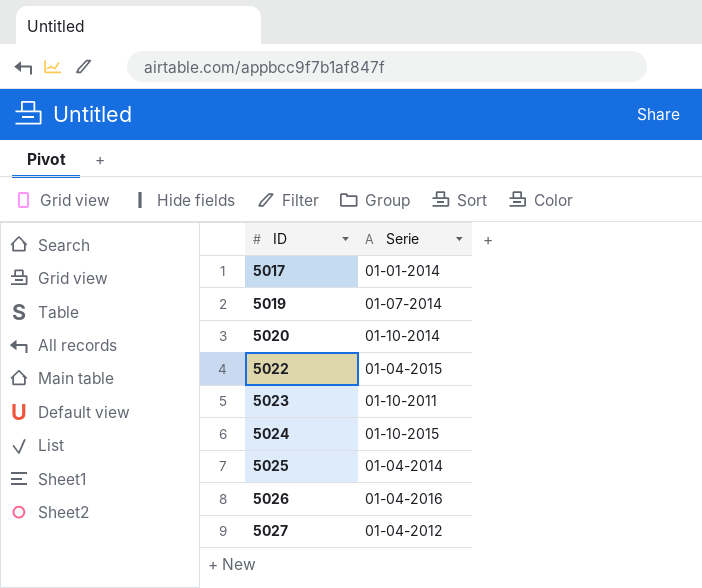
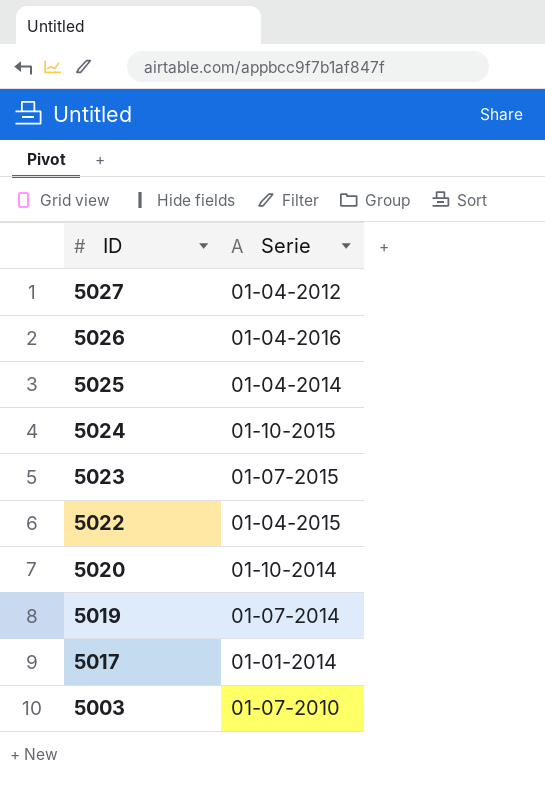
row order: ID ascending -> ID descending
5023 | Serie: 01-10-2011 -> 01-07-2015
row 5003: none -> 01-07-2010

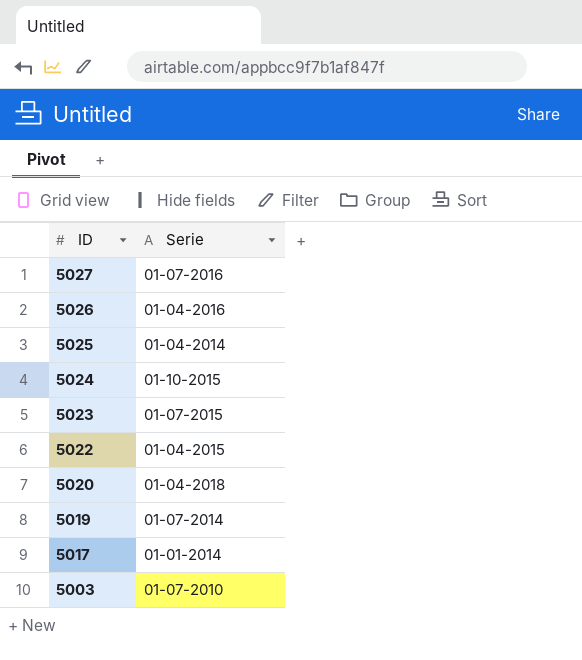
5027 | Serie: 01-04-2012 -> 01-07-2016
5020 | Serie: 01-10-2014 -> 01-04-2018

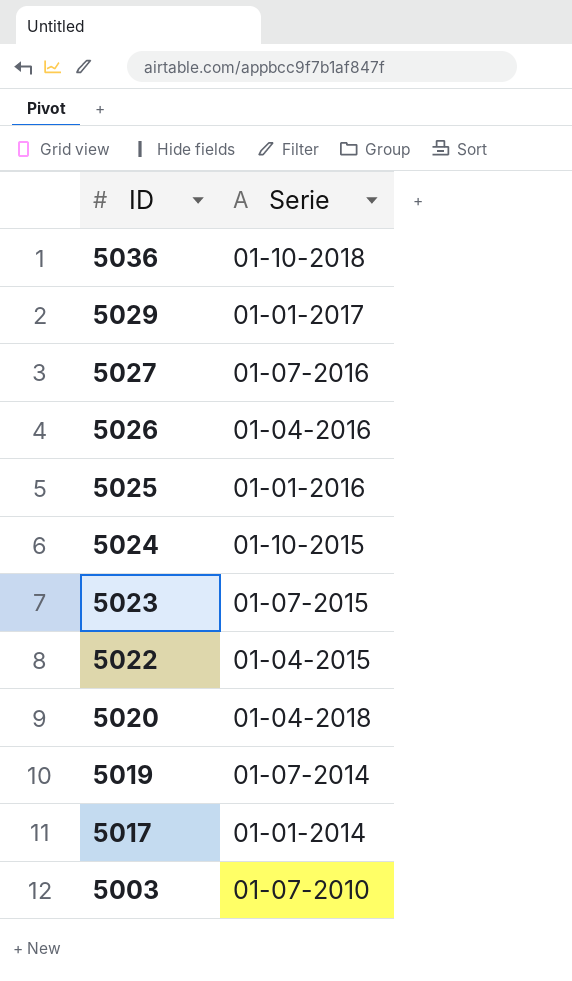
row 5036: none -> 01-10-2018
row 5029: none -> 01-01-2017
5025 | Serie: 01-04-2014 -> 01-01-2016

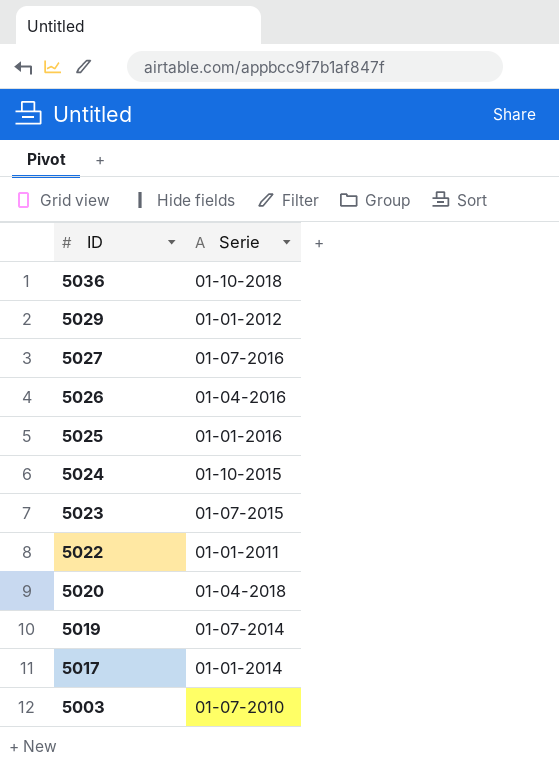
5029 | Serie: 01-01-2017 -> 01-01-2012
5022 | Serie: 01-04-2015 -> 01-01-2011

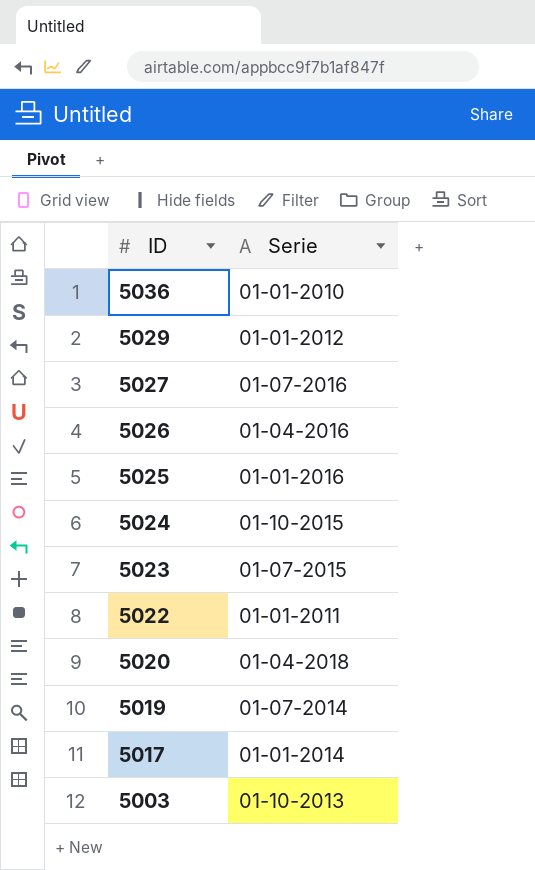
5036 | Serie: 01-10-2018 -> 01-01-2010
5003 | Serie: 01-07-2010 -> 01-10-2013

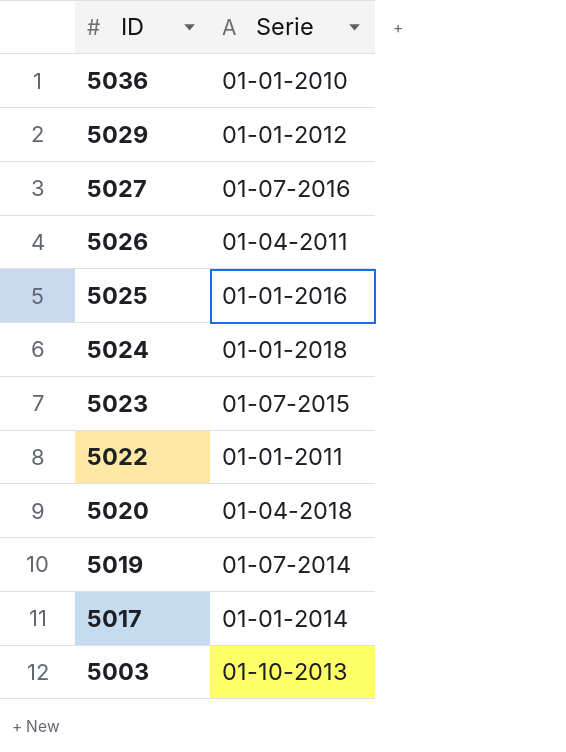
5026 | Serie: 01-04-2016 -> 01-04-2011
5024 | Serie: 01-10-2015 -> 01-01-2018

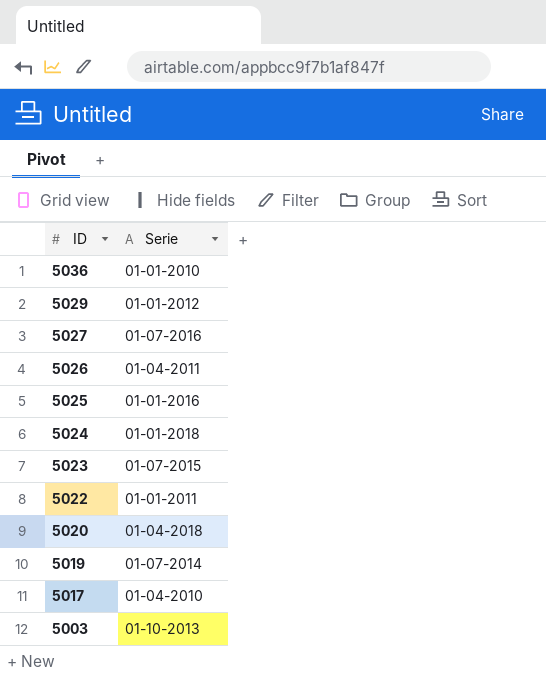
5017 | Serie: 01-01-2014 -> 01-04-2010

